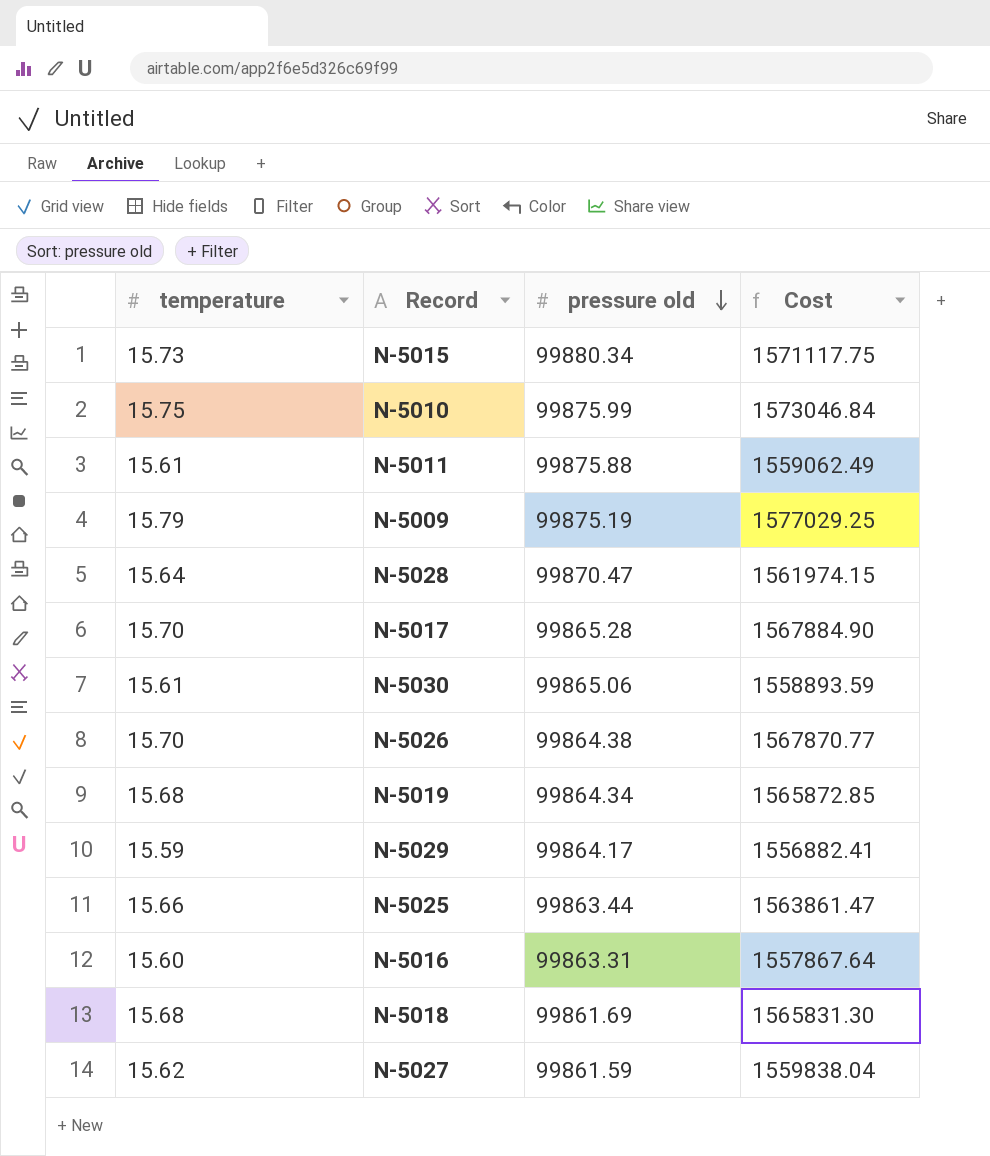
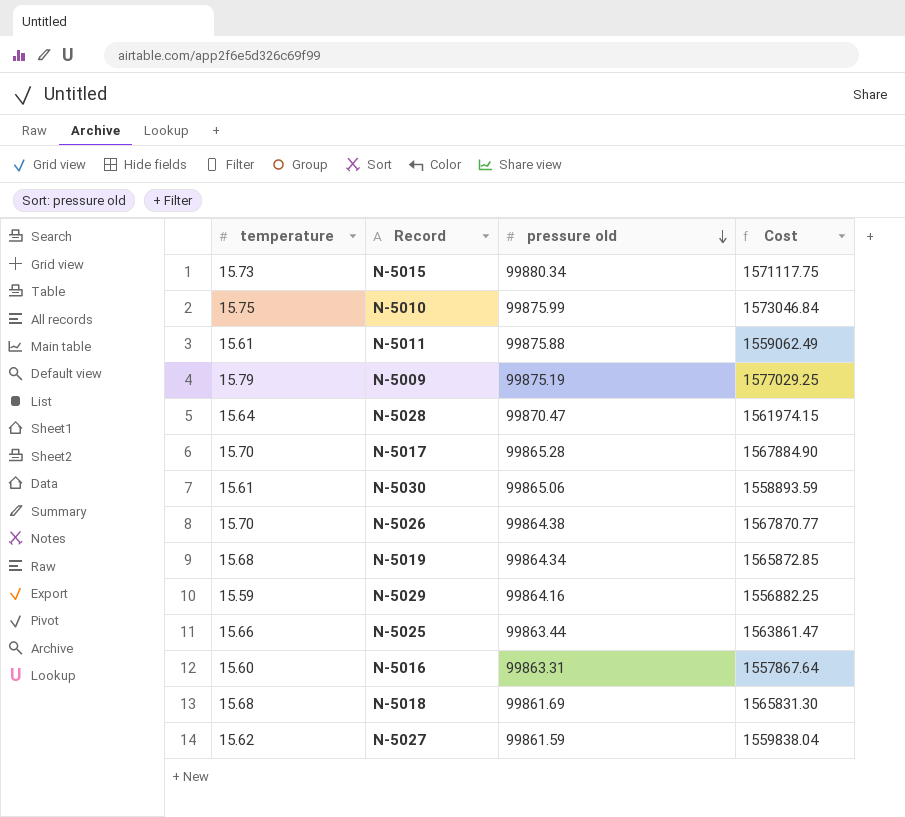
N-5029 | pressure old: 99864.17 -> 99864.16
N-5029 | Cost: 1556882.41 -> 1556882.25

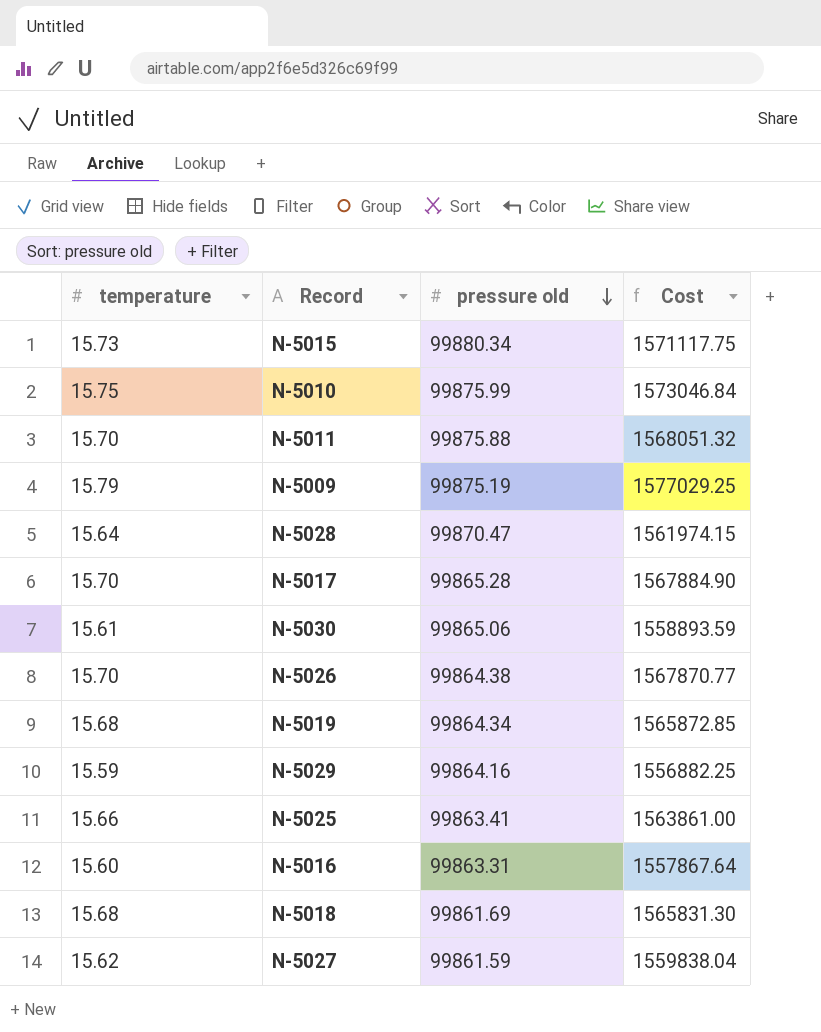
N-5011 | temperature: 15.61 -> 15.70
N-5011 | Cost: 1559062.49 -> 1568051.32
N-5025 | pressure old: 99863.44 -> 99863.41
N-5025 | Cost: 1563861.47 -> 1563861.00

